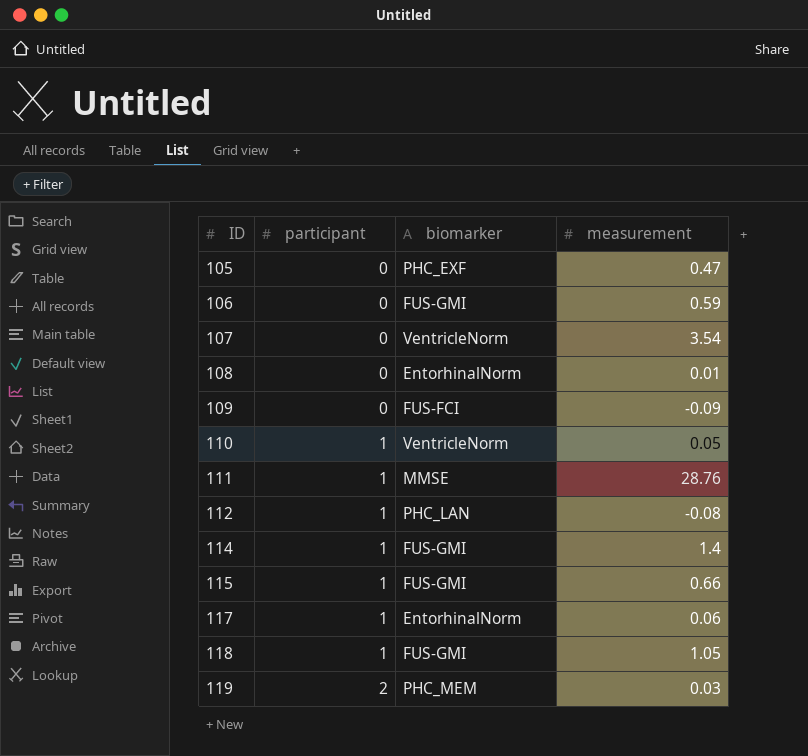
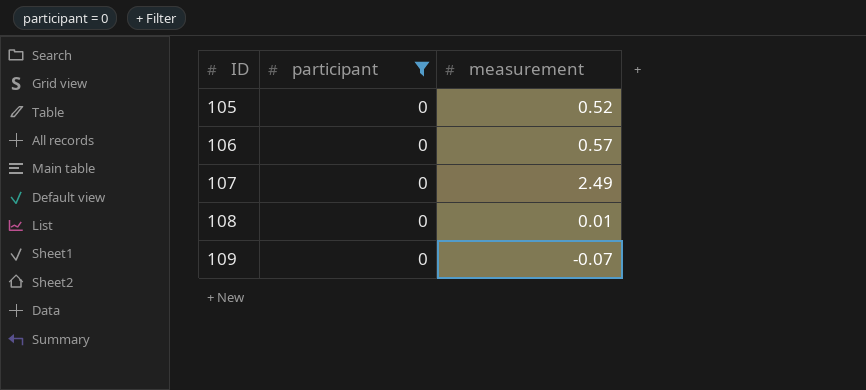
filter: none -> participant = 0
column biomarker | position: 3 -> none
105 | measurement: 0.47 -> 0.52
106 | measurement: 0.59 -> 0.57
107 | measurement: 3.54 -> 2.49
109 | measurement: -0.09 -> -0.07

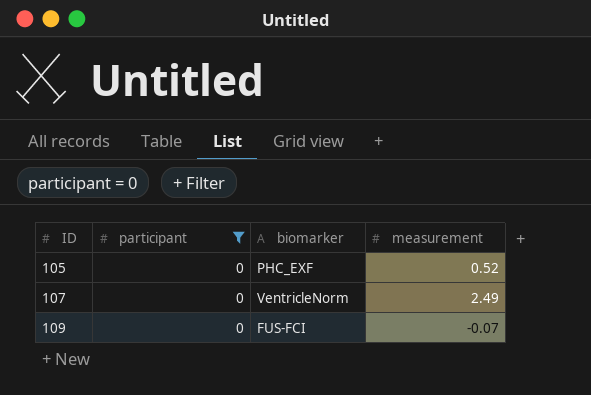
column biomarker | position: none -> 3
row 106: 0 | 0.57 -> none
row 108: 0 | 0.01 -> none

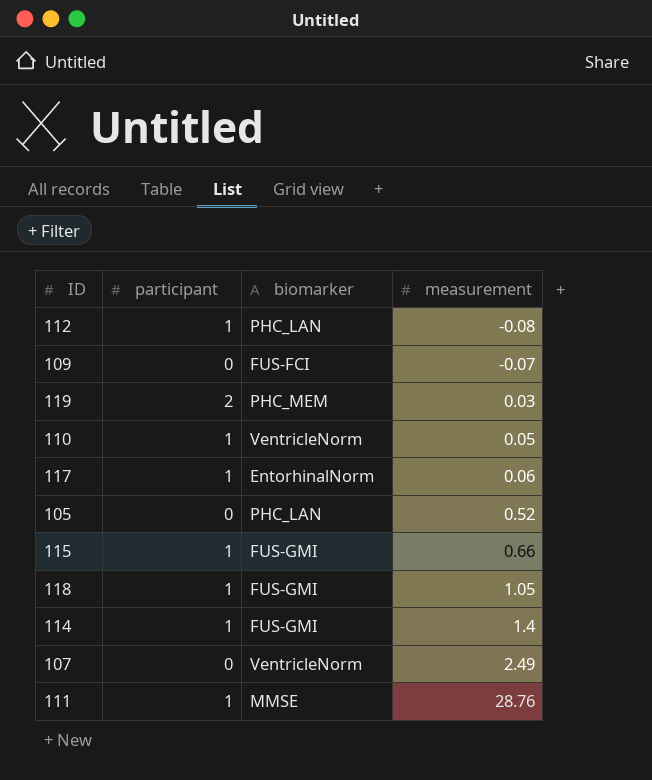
filter: participant = 0 -> none
row order: ID ascending -> measurement ascending
105 | biomarker: PHC_EXF -> PHC_LAN

